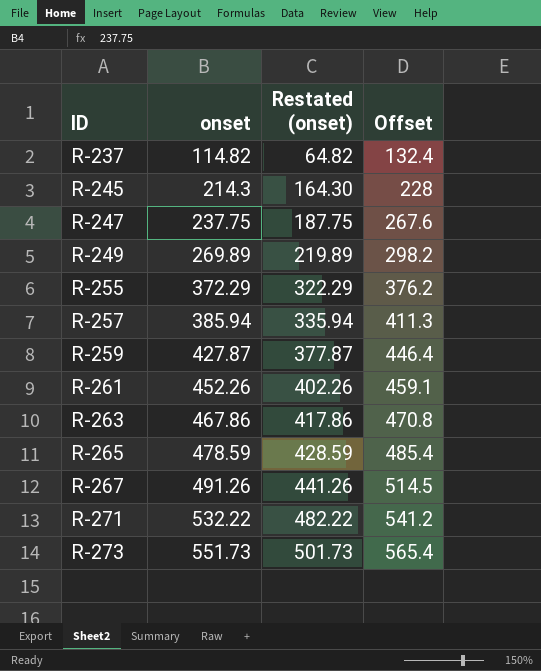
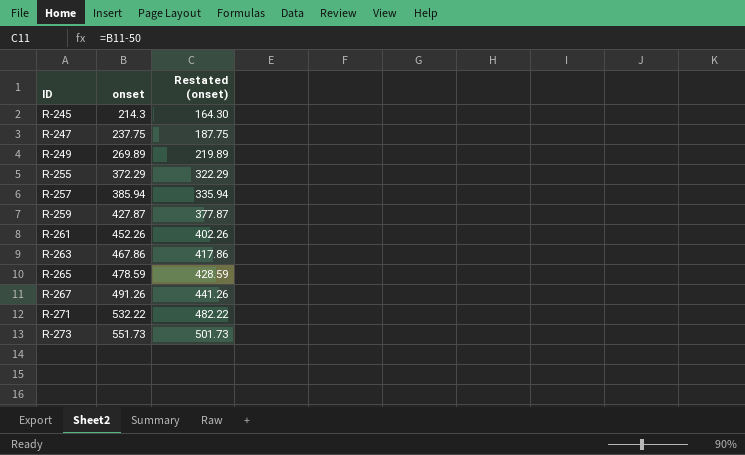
column Offset | position: 4 -> none
row R-237: 114.82 | 64.82 | 132.4 -> none

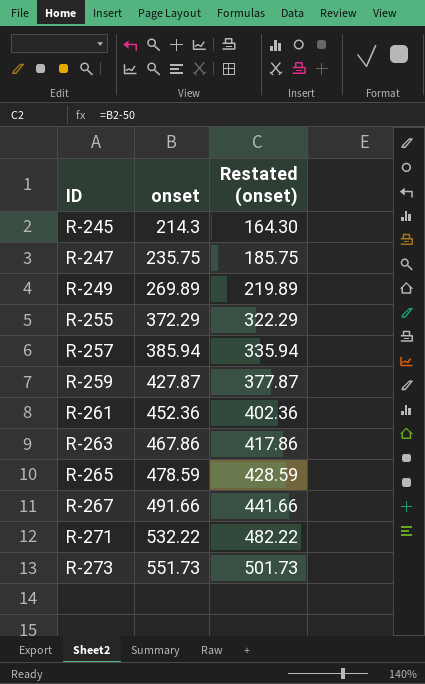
R-247 | onset: 237.75 -> 235.75
R-247 | Restated (onset): 187.75 -> 185.75
R-261 | onset: 452.26 -> 452.36
R-261 | Restated (onset): 402.26 -> 402.36
R-267 | onset: 491.26 -> 491.66
R-267 | Restated (onset): 441.26 -> 441.66

